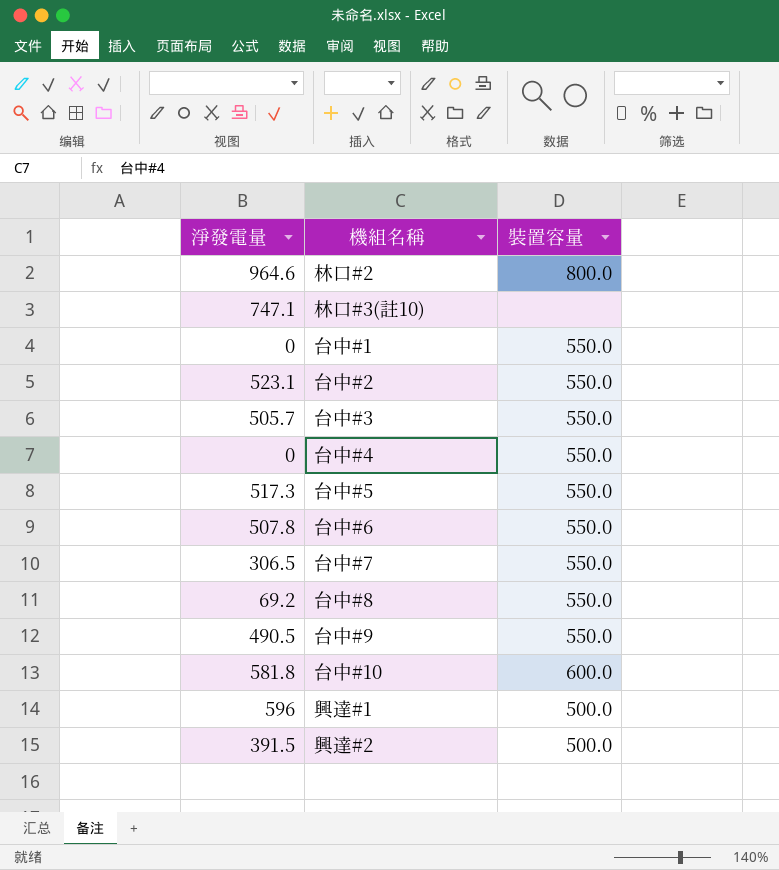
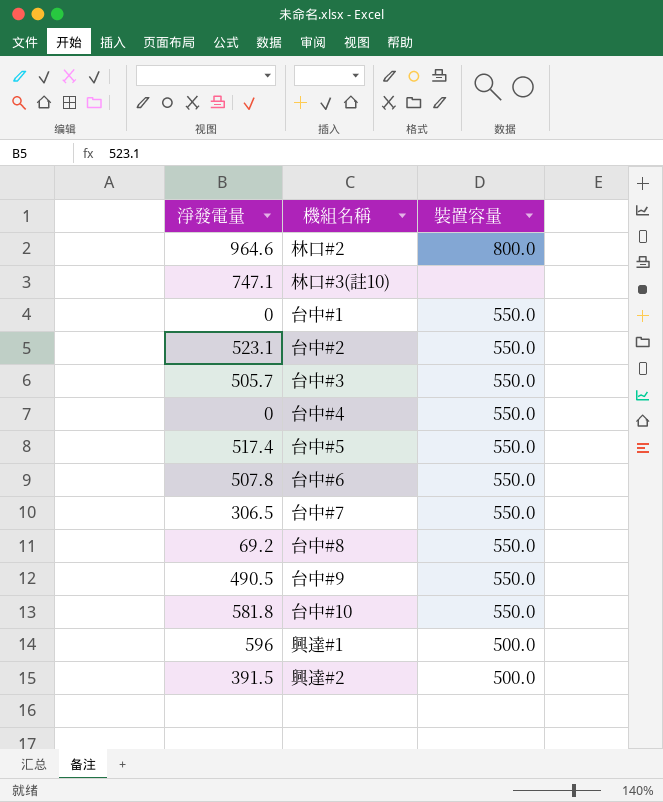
台中#5 | 淨發電量: 517.3 -> 517.4
台中#10 | 裝置容量: 600.0 -> 550.0

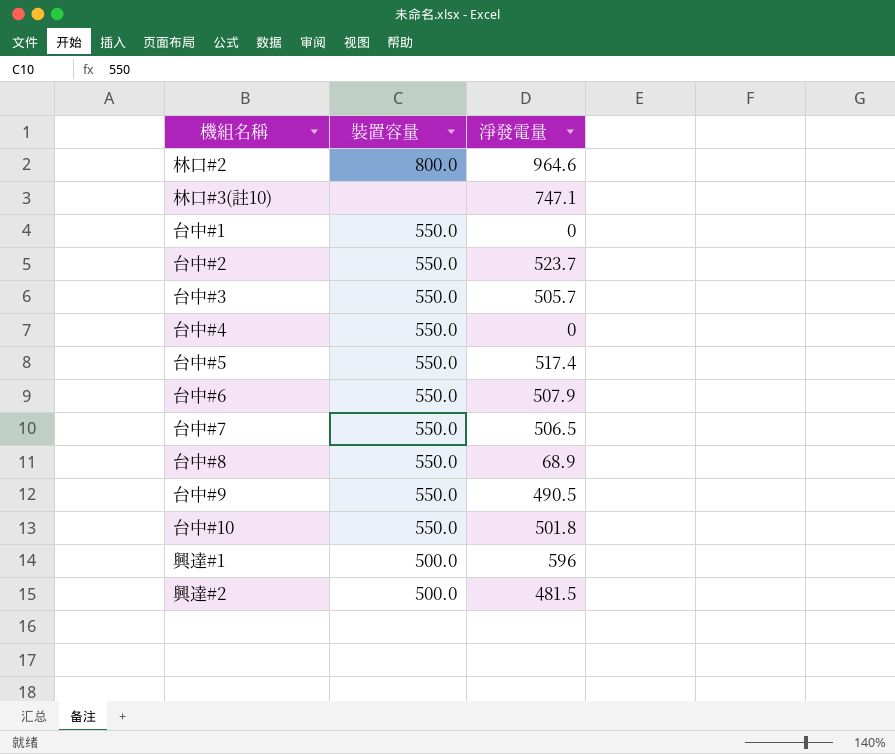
column 淨發電量 | position: 1 -> 3
台中#2 | 淨發電量: 523.1 -> 523.7
台中#6 | 淨發電量: 507.8 -> 507.9
台中#7 | 淨發電量: 306.5 -> 506.5
台中#8 | 淨發電量: 69.2 -> 68.9
台中#10 | 淨發電量: 581.8 -> 501.8
興達#2 | 淨發電量: 391.5 -> 481.5

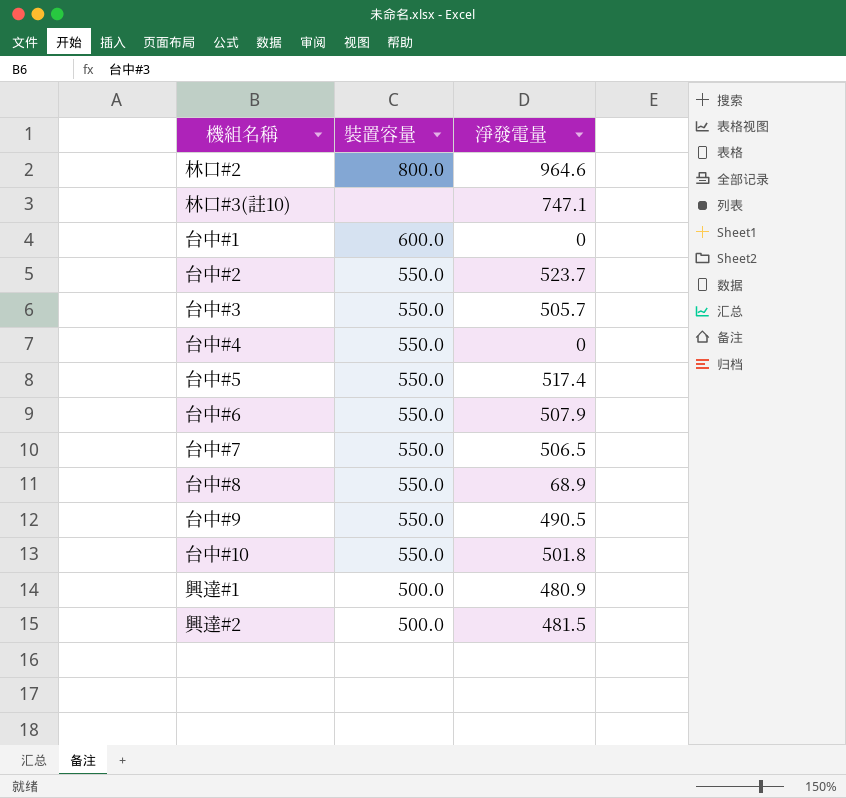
台中#1 | 裝置容量: 550.0 -> 600.0
興達#1 | 淨發電量: 596 -> 480.9

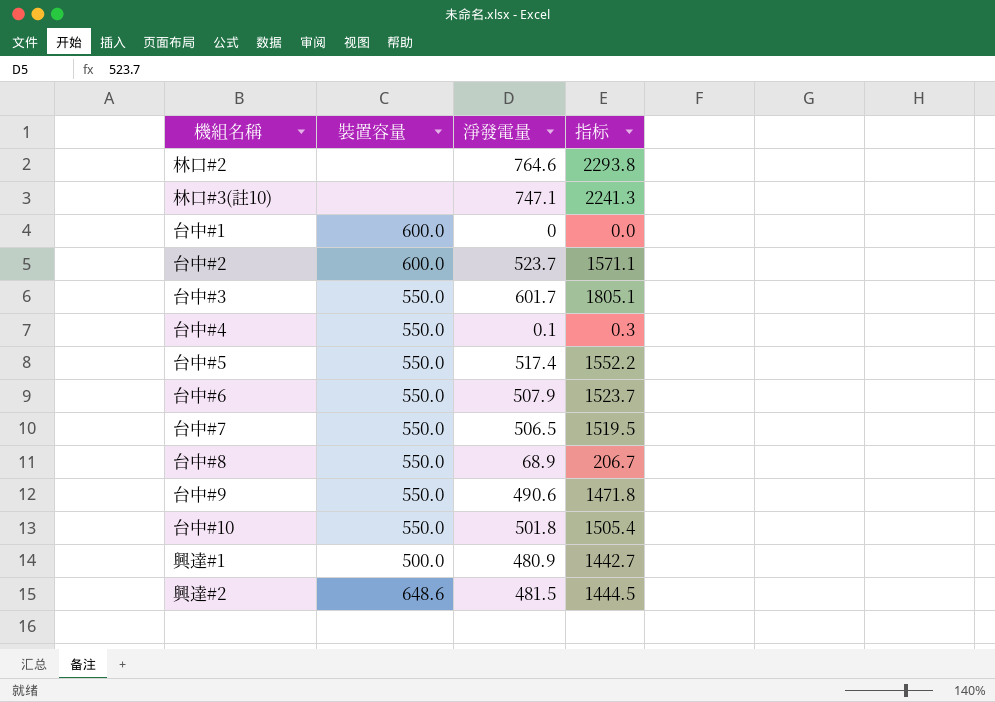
column 指标 | formula: none -> [淨發電量] * 3
林口#2 | 裝置容量: 800.0 -> none
林口#2 | 淨發電量: 964.6 -> 764.6
台中#2 | 裝置容量: 550.0 -> 600.0
台中#3 | 淨發電量: 505.7 -> 601.7
台中#4 | 淨發電量: 0 -> 0.1
台中#9 | 淨發電量: 490.5 -> 490.6
興達#2 | 裝置容量: 500.0 -> 648.6

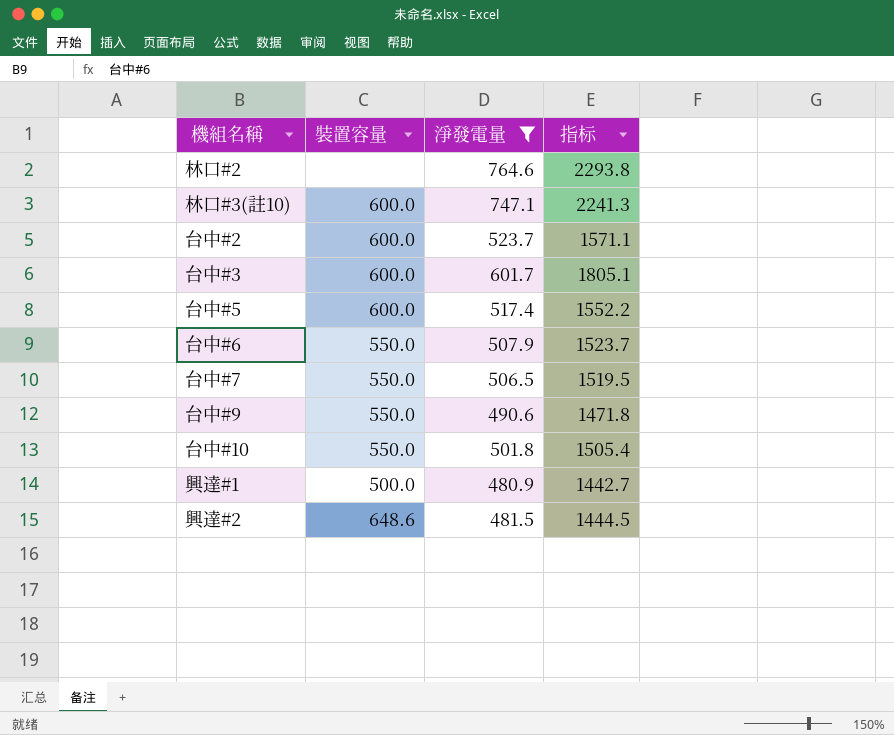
filter: none -> 淨發電量 >= 480.9
林口#3(註10) | 裝置容量: none -> 600.0
台中#3 | 裝置容量: 550.0 -> 600.0
台中#5 | 裝置容量: 550.0 -> 600.0

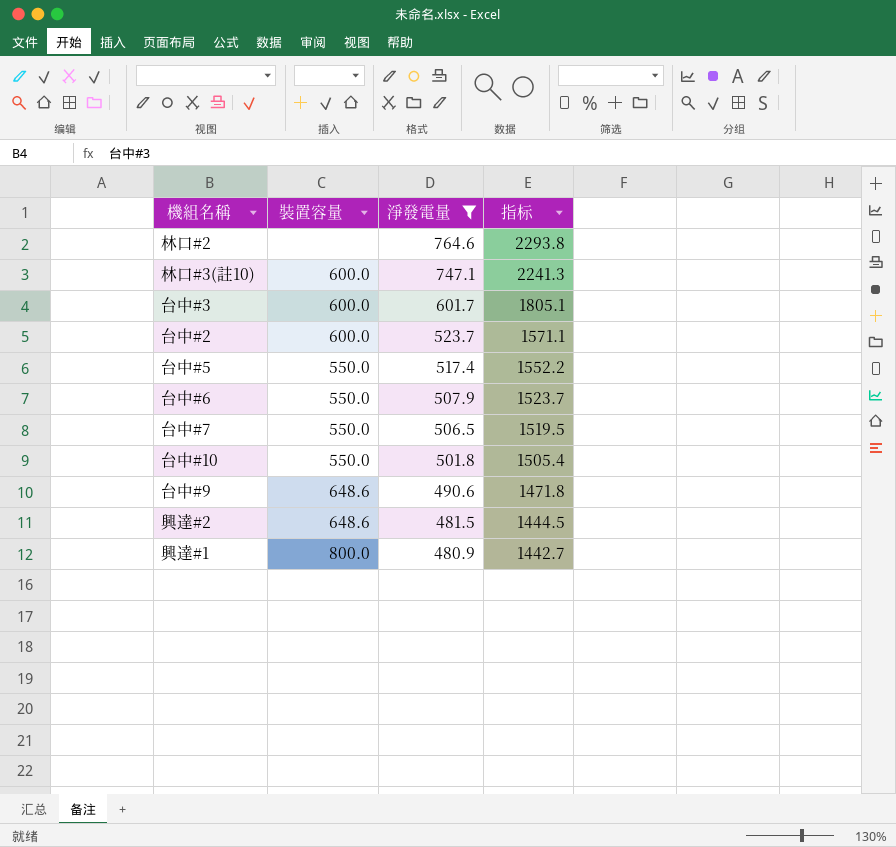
row order: none -> 淨發電量 descending
台中#5 | 裝置容量: 600.0 -> 550.0
台中#9 | 裝置容量: 550.0 -> 648.6
興達#1 | 裝置容量: 500.0 -> 800.0

